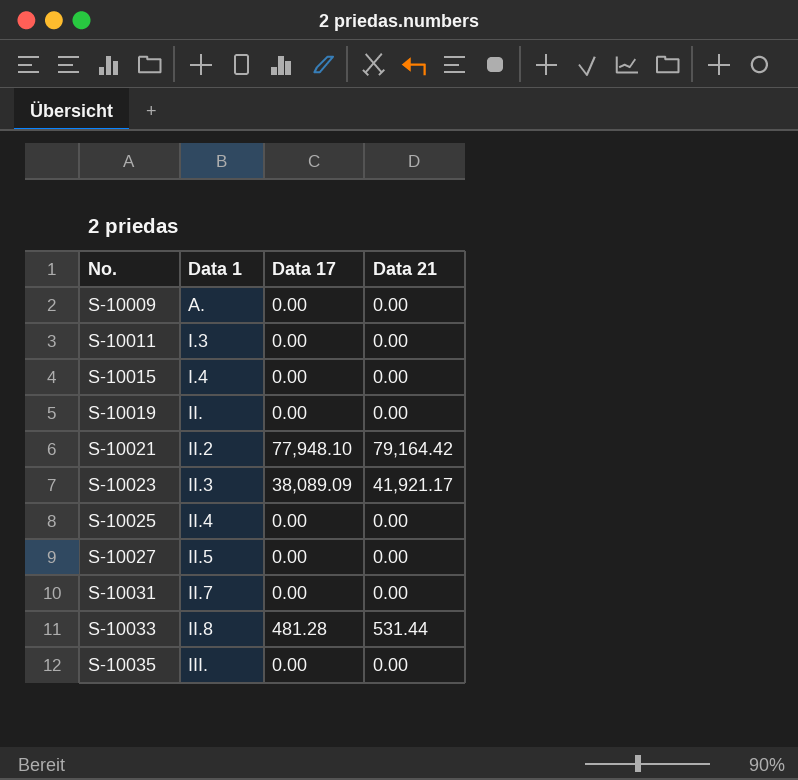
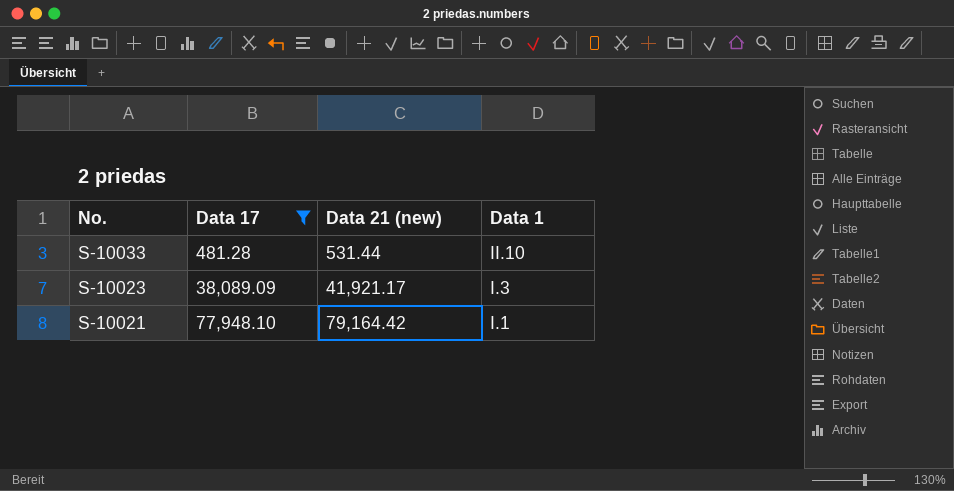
filter: none -> Data 17 != 0.00
row order: No. ascending -> No. descending
column name: Data 21 -> Data 21 (new)
column Data 1 | position: 2 -> 4
S-10033 | Data 1: II.8 -> II.10
S-10023 | Data 1: II.3 -> I.3
S-10021 | Data 1: II.2 -> I.1

